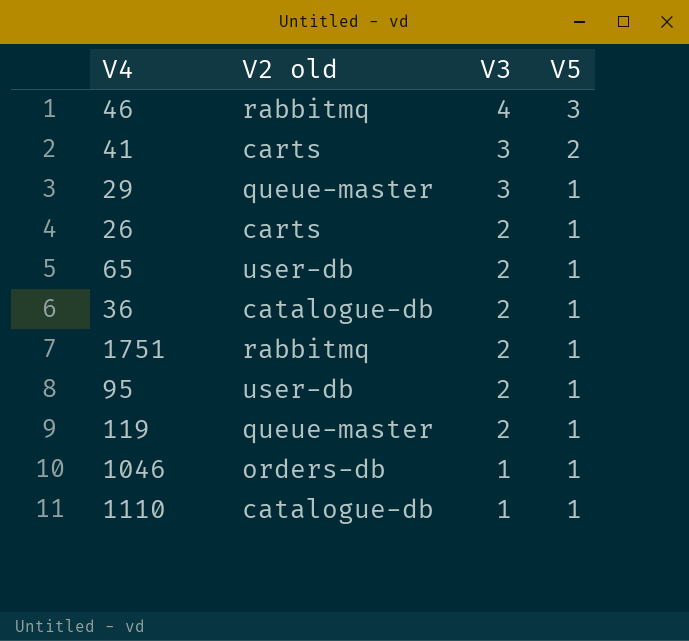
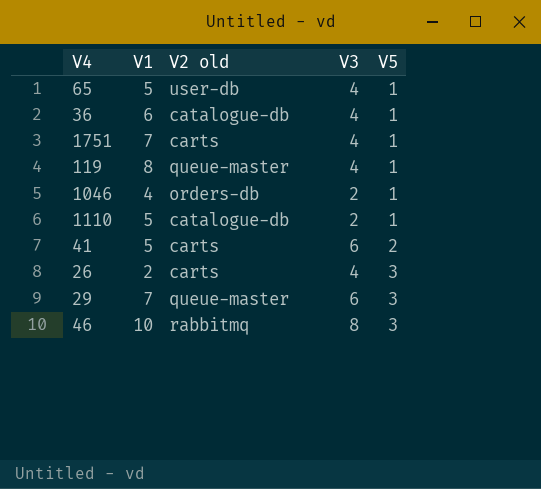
row order: V3 descending -> V5 ascending
column V1 | position: none -> 2
row 95: user-db | 2 | 1 -> none
65 | V3: 2 -> 4
36 | V3: 2 -> 4
1751 | V2 old: rabbitmq -> carts
1751 | V3: 2 -> 4
119 | V3: 2 -> 4
1046 | V3: 1 -> 2
1110 | V3: 1 -> 2
41 | V3: 3 -> 6
26 | V3: 2 -> 4
26 | V5: 1 -> 3
29 | V3: 3 -> 6
29 | V5: 1 -> 3
46 | V3: 4 -> 8

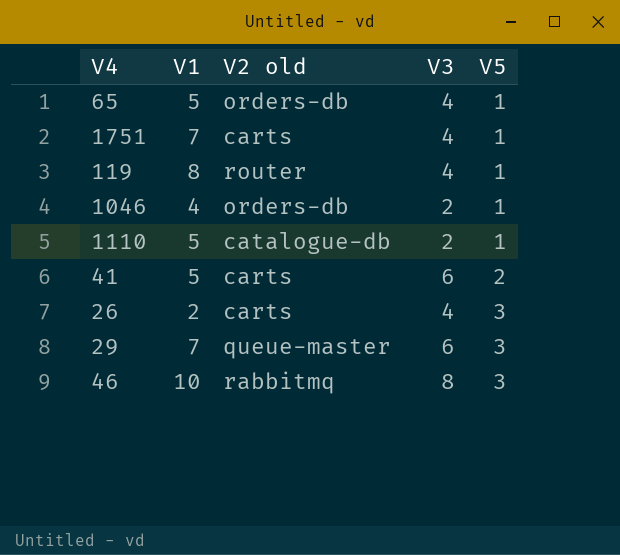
row 36: 6 | catalogue-db | 4 | 1 -> none
65 | V2 old: user-db -> orders-db
119 | V2 old: queue-master -> router

